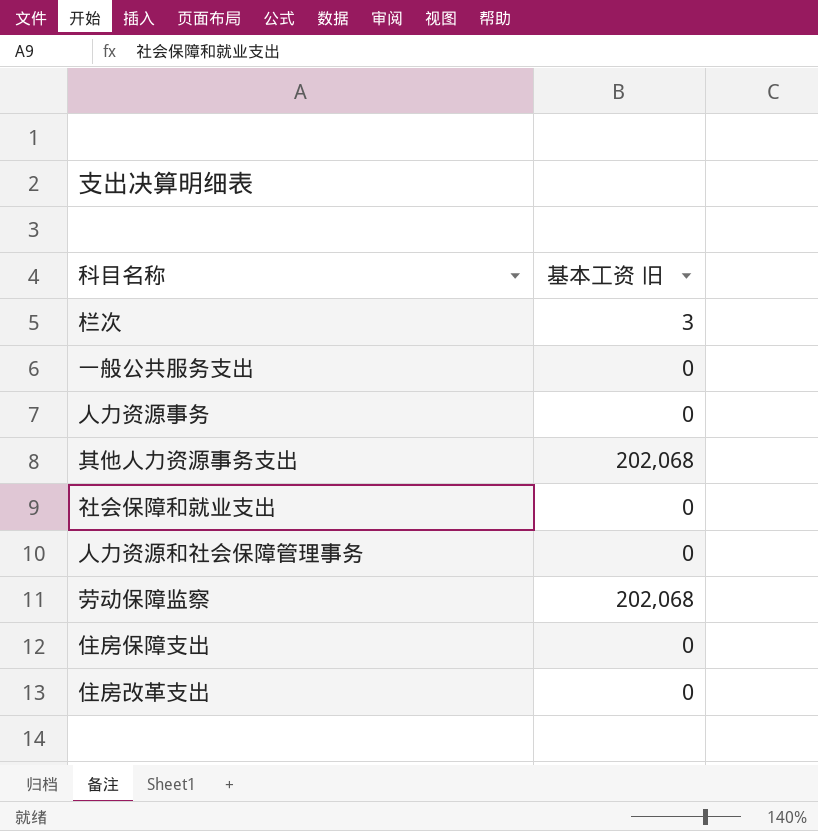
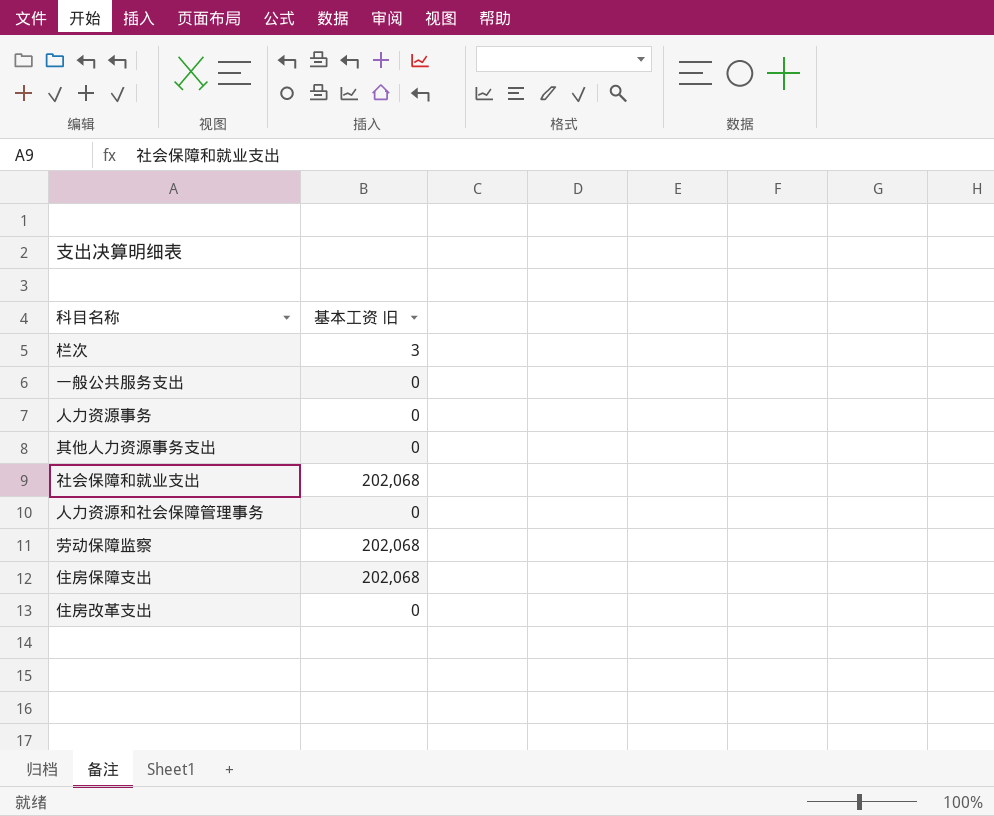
其他人力资源事务支出 | 基本工资 旧: 202,068 -> 0
社会保障和就业支出 | 基本工资 旧: 0 -> 202,068
住房保障支出 | 基本工资 旧: 0 -> 202,068

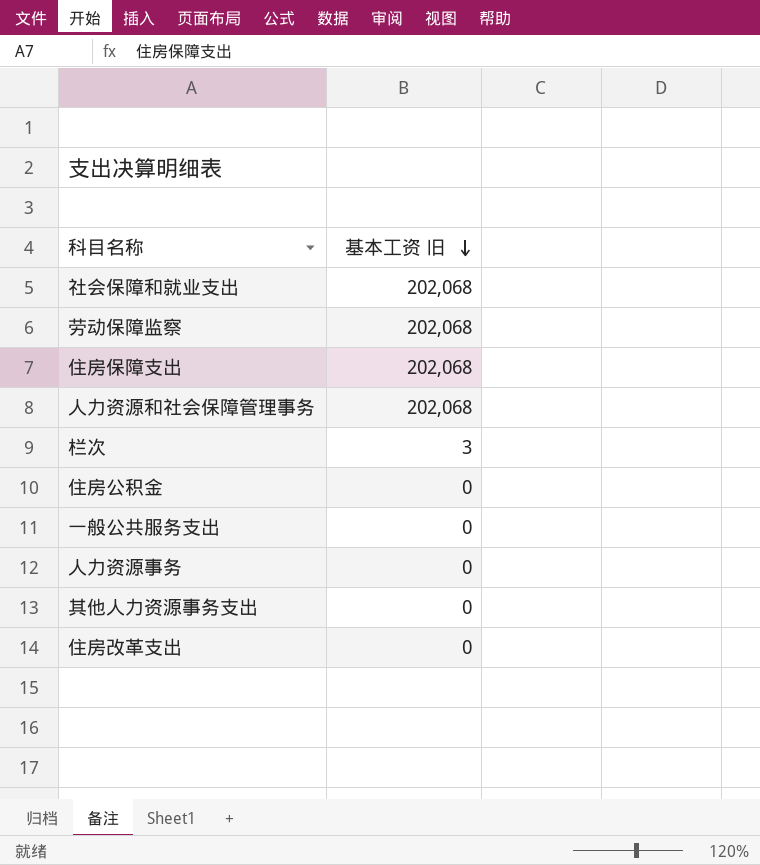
row order: none -> 基本工资 旧 descending
人力资源和社会保障管理事务 | 基本工资 旧: 0 -> 202,068
row 住房公积金: none -> 0

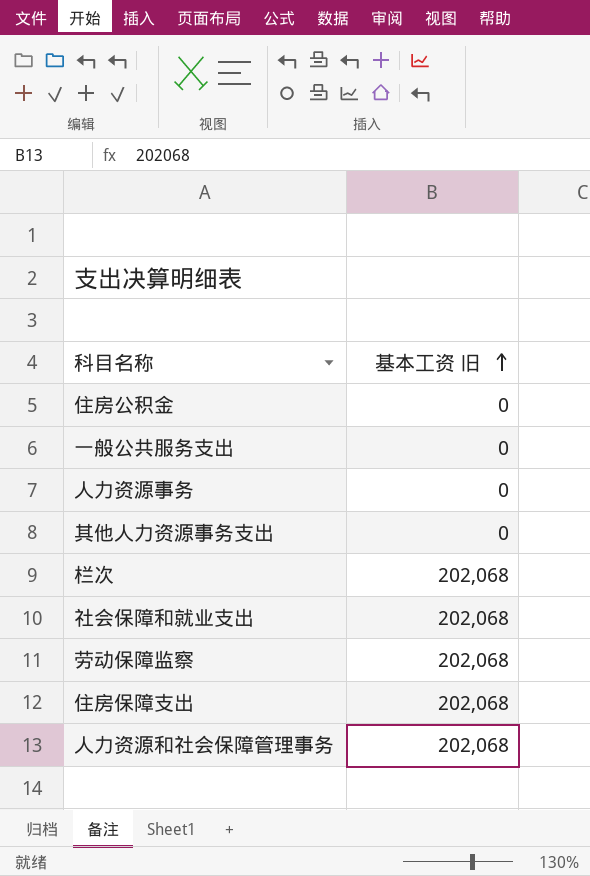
row order: 基本工资 旧 descending -> 基本工资 旧 ascending
row 住房改革支出: 0 -> none
栏次 | 基本工资 旧: 3 -> 202,068

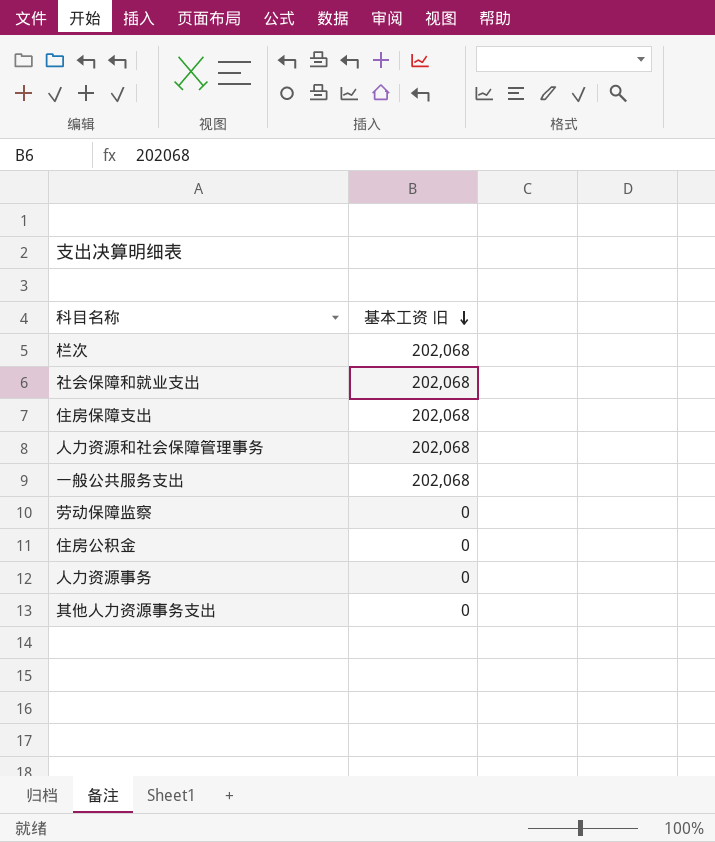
row order: 基本工资 旧 ascending -> 基本工资 旧 descending
一般公共服务支出 | 基本工资 旧: 0 -> 202,068
劳动保障监察 | 基本工资 旧: 202,068 -> 0

